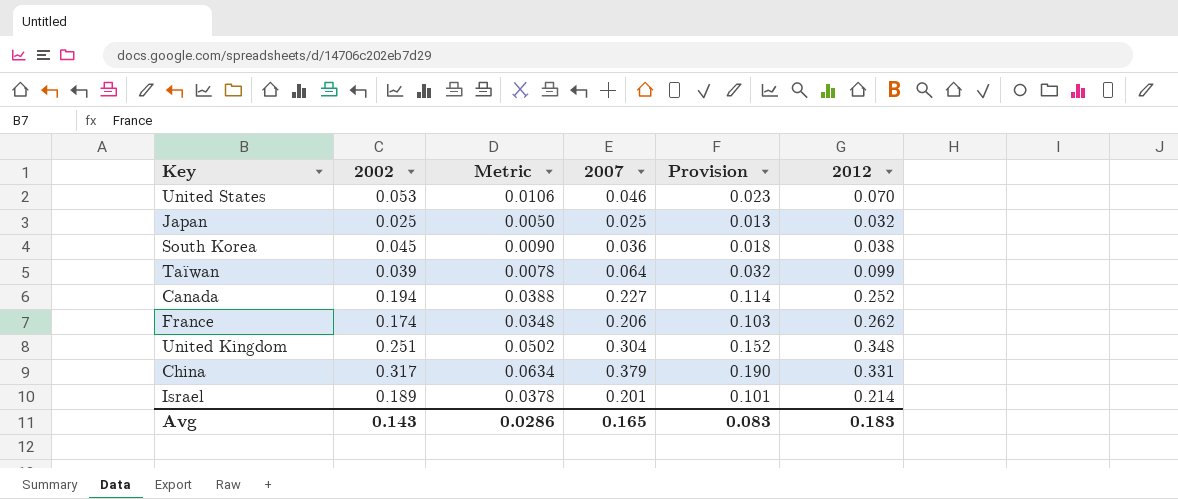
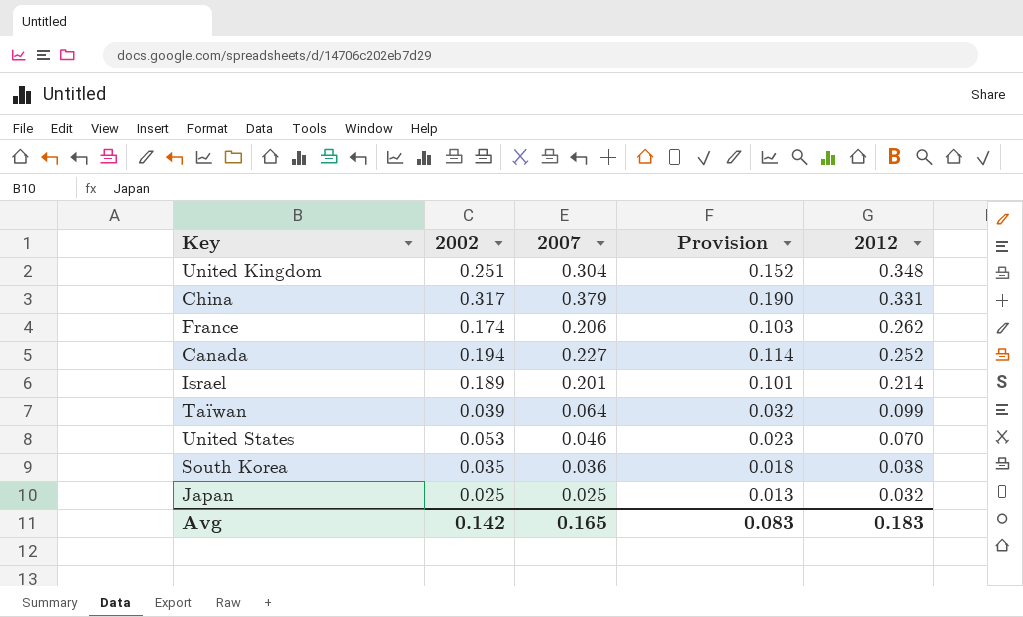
row order: none -> 2012 descending
column Metric | formula: [2002] * 0.2 -> none
South Korea | 2002: 0.045 -> 0.035
Avg | 2002: 0.143 -> 0.142

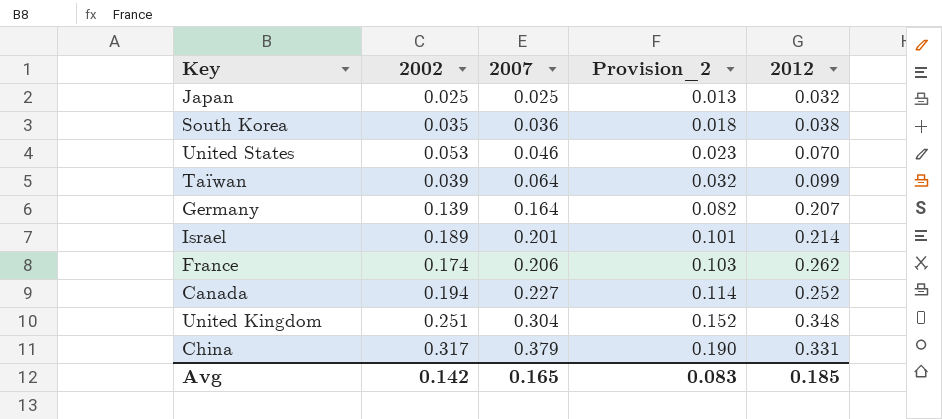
row order: 2012 descending -> 2007 ascending
column name: Provision -> Provision_2
row Germany: none -> 0.139 | 0.164 | 0.082 | 0.207
Avg | 2012: 0.183 -> 0.185

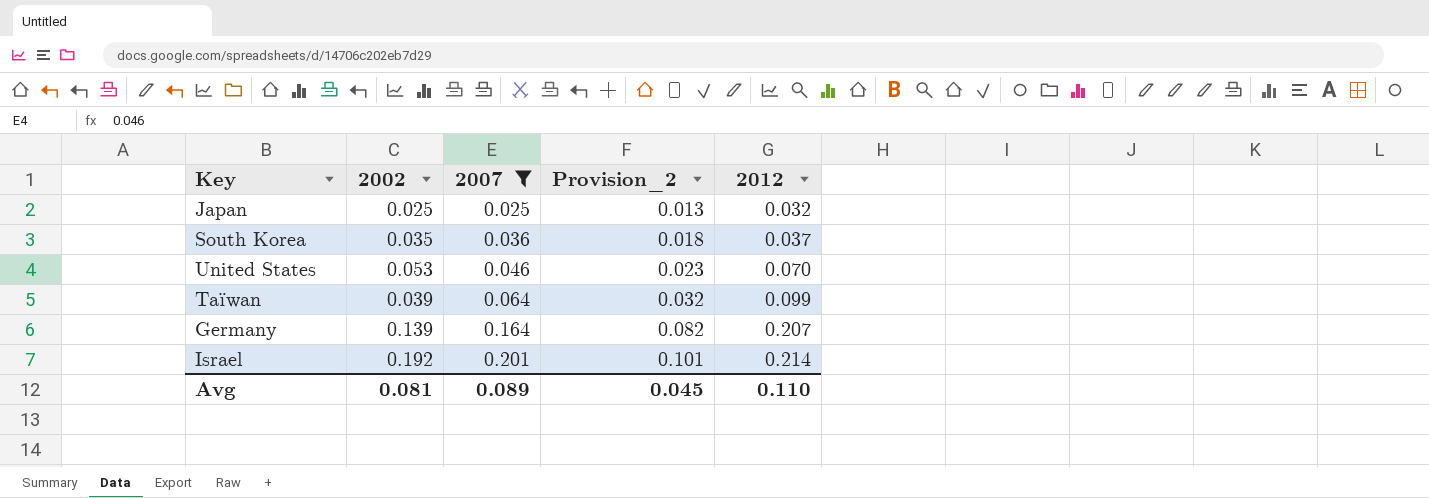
filter: none -> 2007 <= 0.201
South Korea | 2012: 0.038 -> 0.037
Israel | 2002: 0.189 -> 0.192
Avg | 2002: 0.142 -> 0.081
Avg | 2007: 0.165 -> 0.089
Avg | Provision_2: 0.083 -> 0.045
Avg | 2012: 0.185 -> 0.110

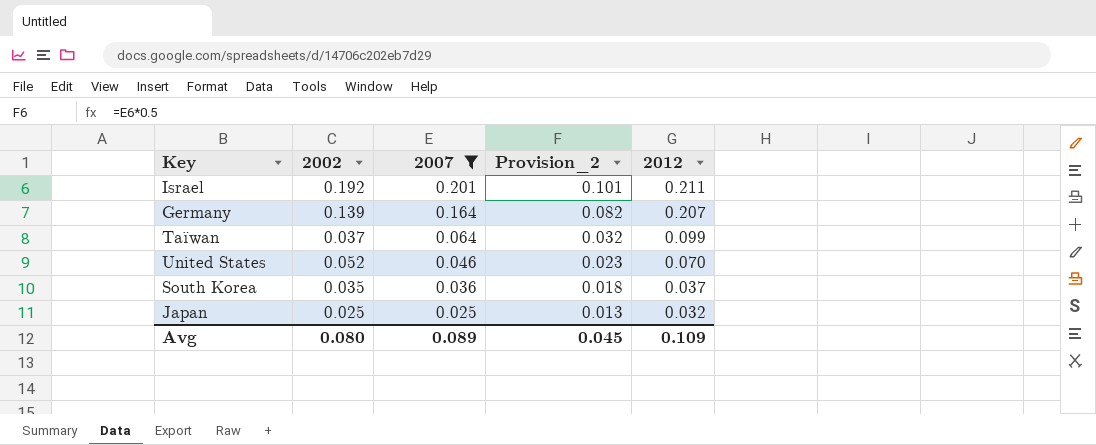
row order: 2007 ascending -> 2007 descending
Israel | 2012: 0.214 -> 0.211
Taïwan | 2002: 0.039 -> 0.037
United States | 2002: 0.053 -> 0.052
Avg | 2002: 0.081 -> 0.080
Avg | 2012: 0.110 -> 0.109

